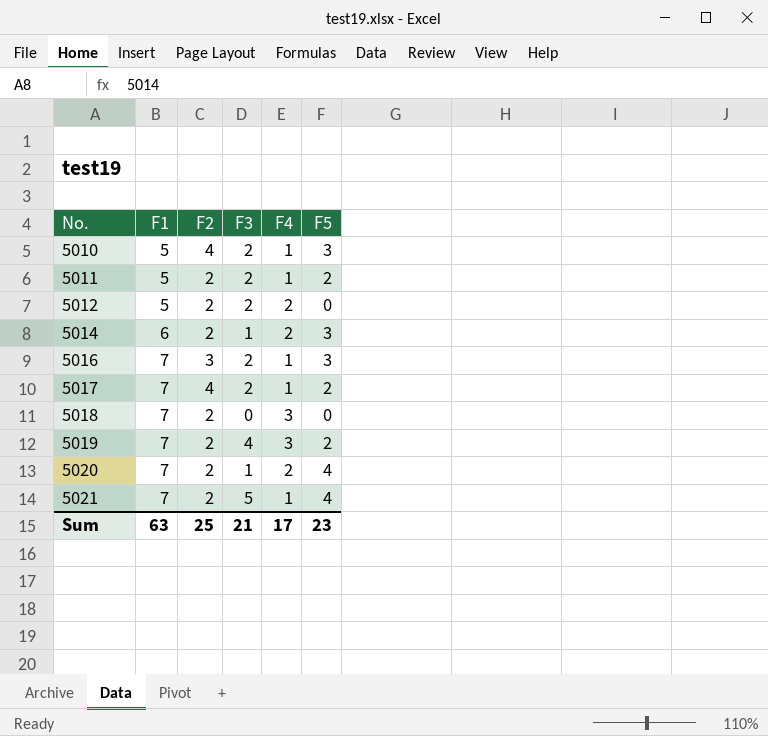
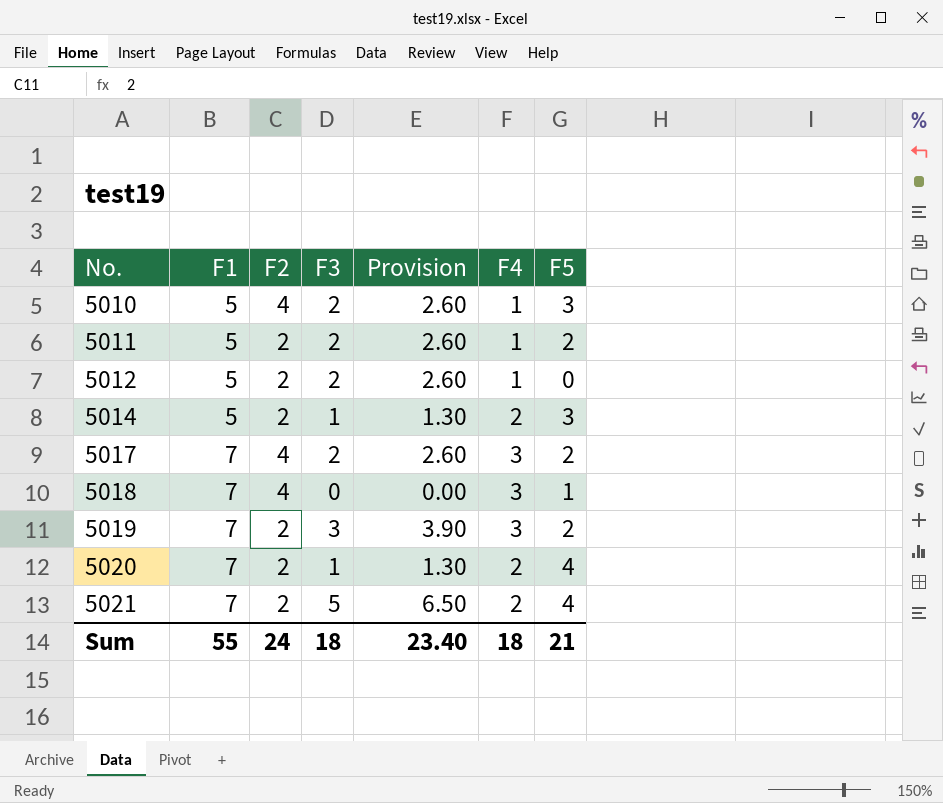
column Provision | formula: none -> [F3] * 1.3
row 5016: 7 | 3 | 2 | 1 | 3 -> none
5012 | F4: 2 -> 1
5014 | F1: 6 -> 5
5017 | F4: 1 -> 3
5018 | F2: 2 -> 4
5018 | F5: 0 -> 1
5019 | F3: 4 -> 3
5021 | F4: 1 -> 2
Sum | F1: 63 -> 55
Sum | F2: 25 -> 24
Sum | F3: 21 -> 18
Sum | F4: 17 -> 18
Sum | F5: 23 -> 21

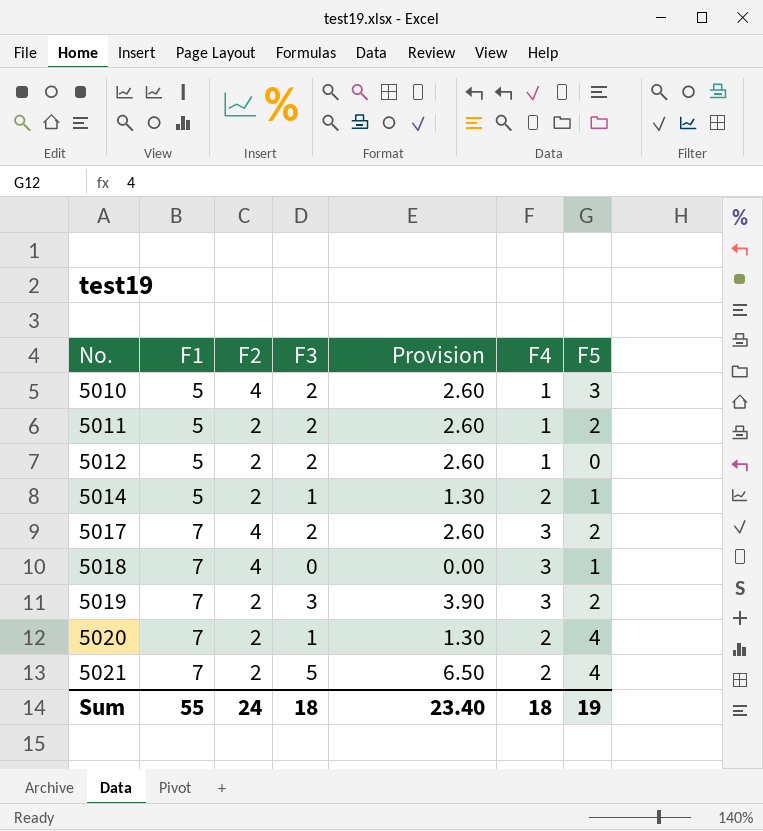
5014 | F5: 3 -> 1
Sum | F5: 21 -> 19

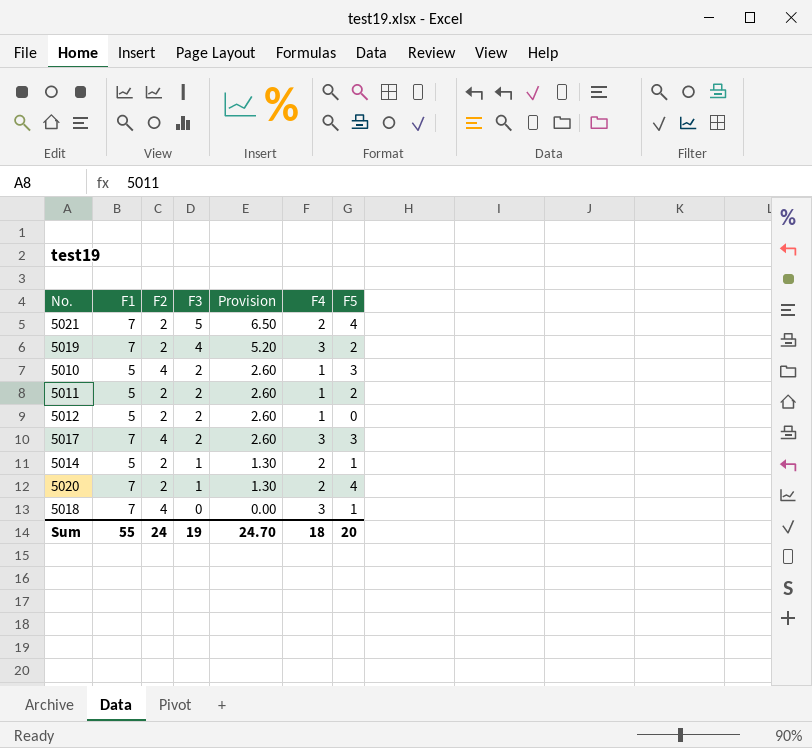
row order: No. ascending -> F3 descending
5019 | F3: 3 -> 4
5019 | Provision: 3.90 -> 5.20
5017 | F5: 2 -> 3
Sum | F3: 18 -> 19
Sum | Provision: 23.40 -> 24.70
Sum | F5: 19 -> 20

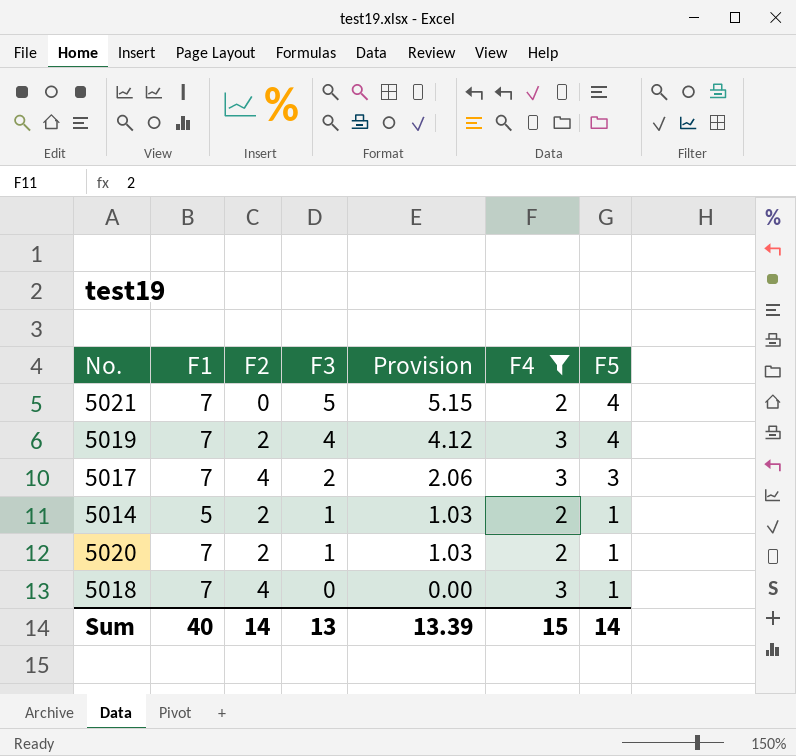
filter: none -> F4 != 1
column Provision | formula: [F3] * 1.3 -> [F3] * 1.03
5021 | F2: 2 -> 0
5019 | F5: 2 -> 4
5020 | F5: 4 -> 1
Sum | F1: 55 -> 40
Sum | F2: 24 -> 14
Sum | F3: 19 -> 13
Sum | Provision: 24.70 -> 13.39
Sum | F4: 18 -> 15
Sum | F5: 20 -> 14

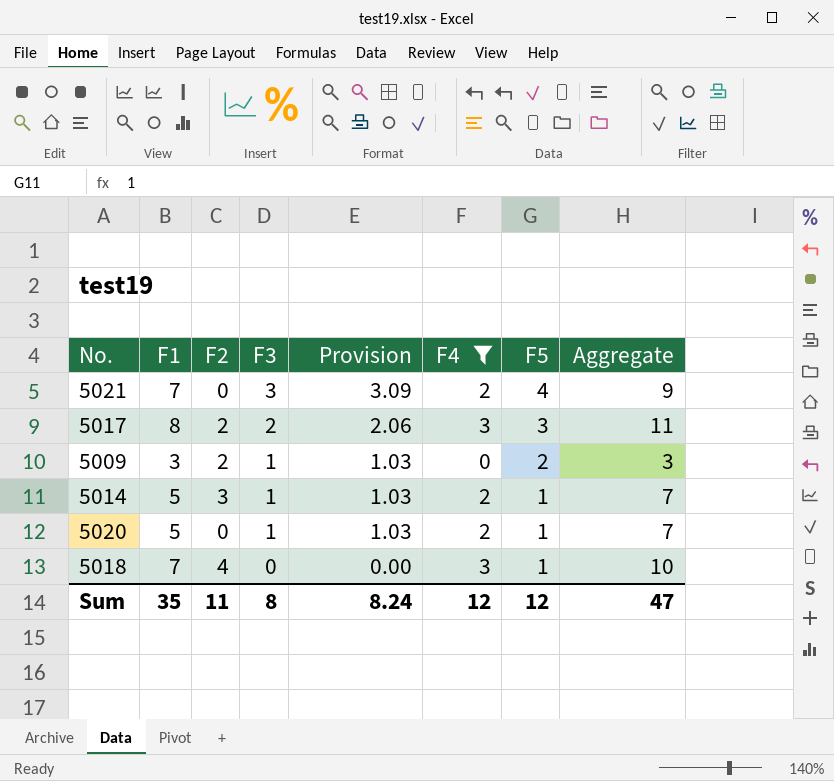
column Aggregate | formula: none -> [F1] + [F4]
row 5019: 7 | 2 | 4 | 4.12 | 3 | 4 -> none
5021 | F3: 5 -> 3
5021 | Provision: 5.15 -> 3.09
5017 | F1: 7 -> 8
5017 | F2: 4 -> 2
row 5009: none -> 3 | 2 | 1 | 1.03 | 0 | 2 | 3
5014 | F2: 2 -> 3
5020 | F1: 7 -> 5
5020 | F2: 2 -> 0
Sum | F1: 40 -> 35
Sum | F2: 14 -> 11
Sum | F3: 13 -> 8
Sum | Provision: 13.39 -> 8.24
Sum | F4: 15 -> 12
Sum | F5: 14 -> 12

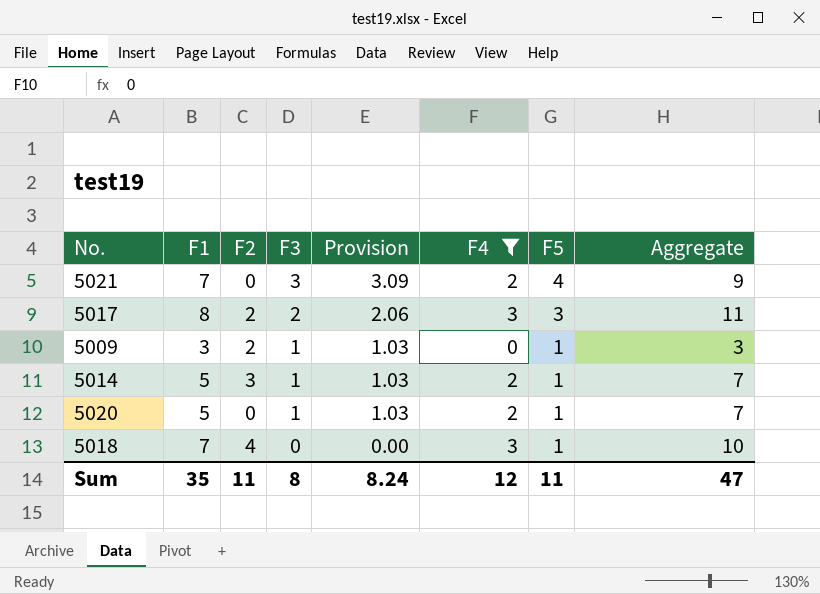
5009 | F5: 2 -> 1
Sum | F5: 12 -> 11

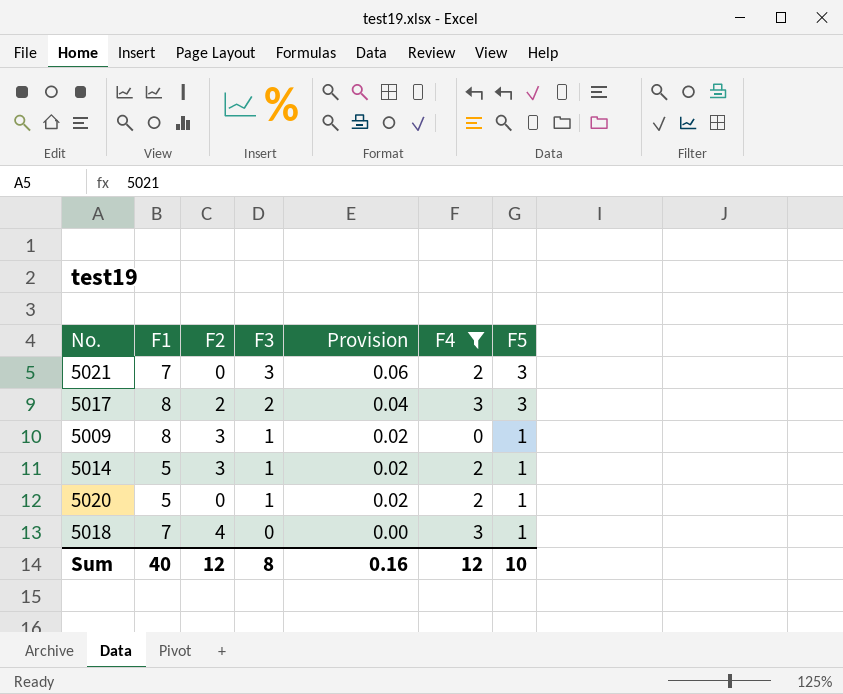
column Aggregate | formula: [F1] + [F4] -> none
column Provision | formula: [F3] * 1.03 -> [F3] * 0.02
5021 | F5: 4 -> 3
5009 | F1: 3 -> 8
5009 | F2: 2 -> 3
Sum | F1: 35 -> 40
Sum | F2: 11 -> 12
Sum | Provision: 8.24 -> 0.16
Sum | F5: 11 -> 10

